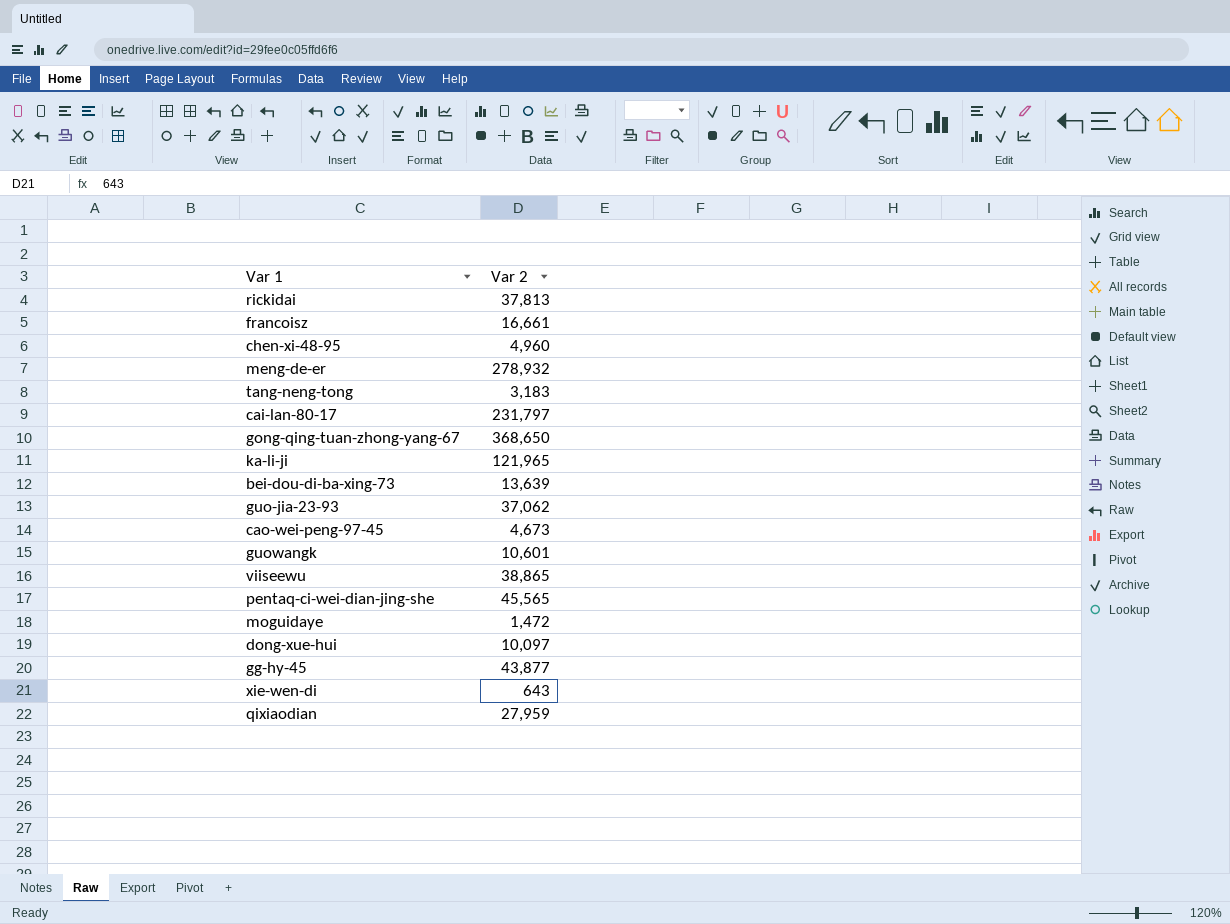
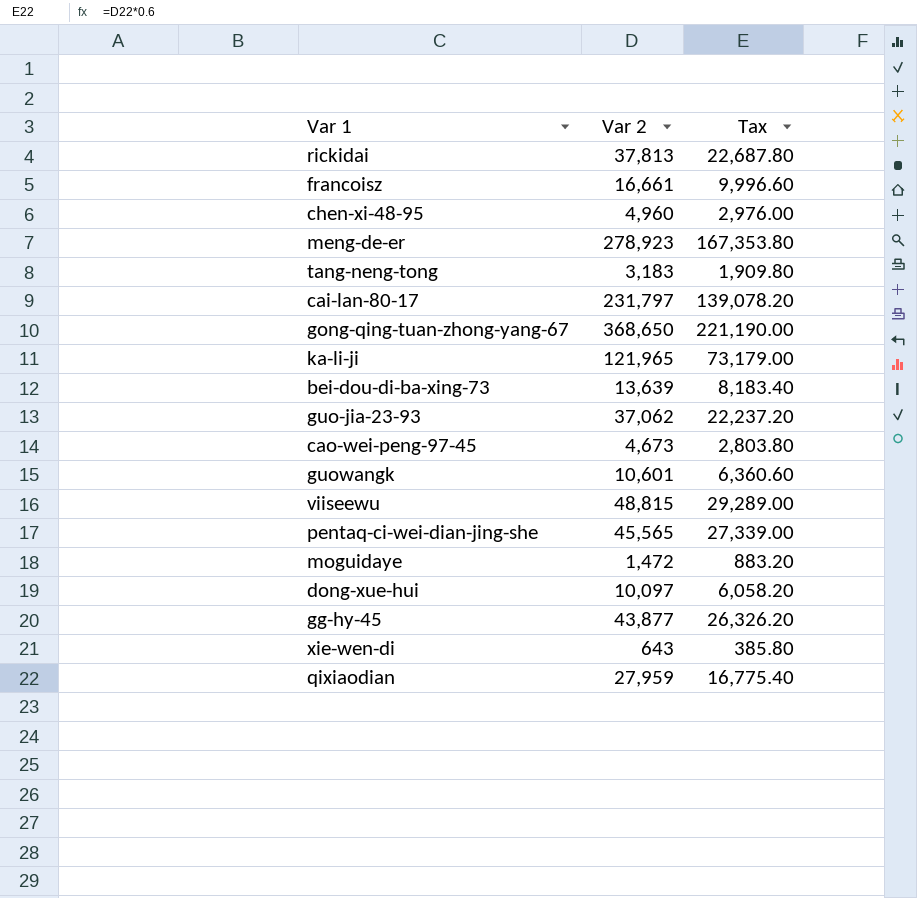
column Tax | formula: none -> [Var 2] * 0.6
meng-de-er | Var 2: 278,932 -> 278,923
viiseewu | Var 2: 38,865 -> 48,815

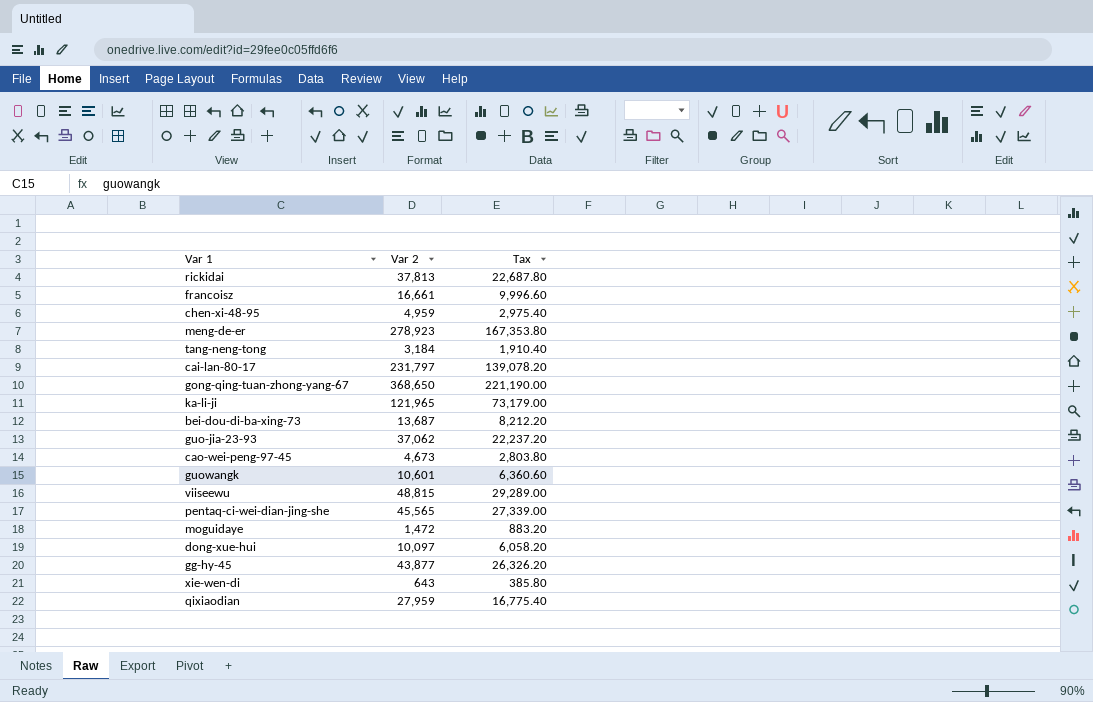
chen-xi-48-95 | Var 2: 4,960 -> 4,959
chen-xi-48-95 | Tax: 2,976.00 -> 2,975.40
tang-neng-tong | Var 2: 3,183 -> 3,184
tang-neng-tong | Tax: 1,909.80 -> 1,910.40
bei-dou-di-ba-xing-73 | Var 2: 13,639 -> 13,687
bei-dou-di-ba-xing-73 | Tax: 8,183.40 -> 8,212.20

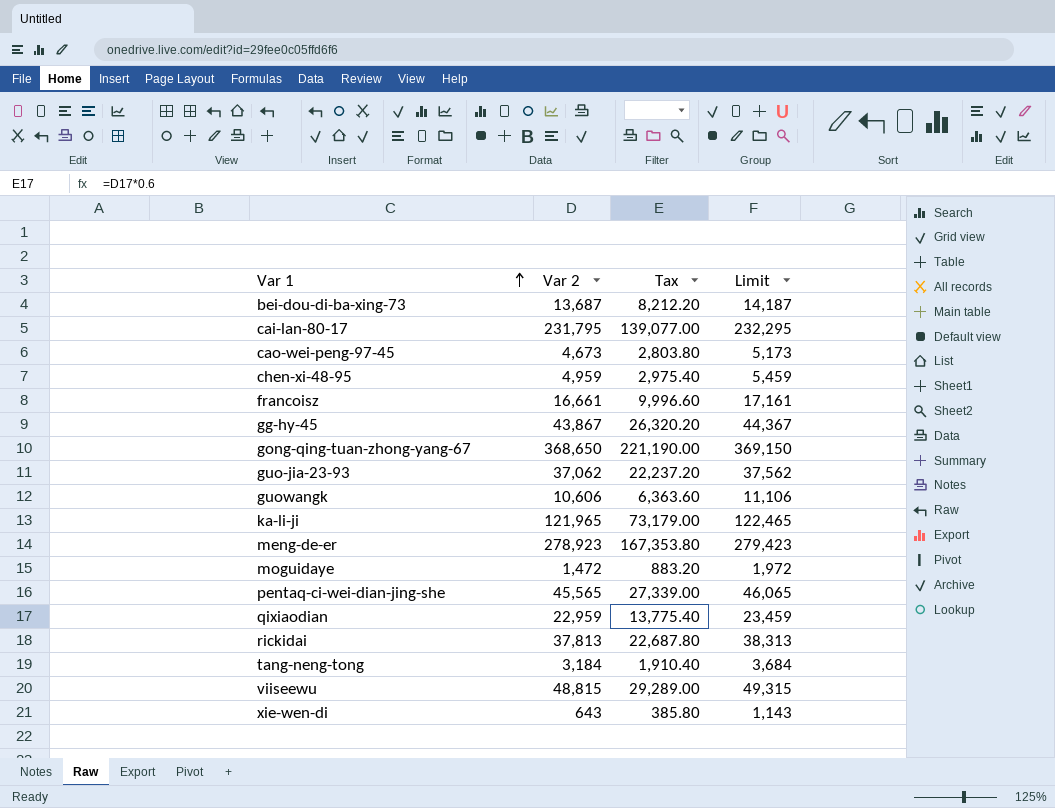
row order: none -> Var 1 ascending
column Limit | formula: none -> [Var 2] + 500
row dong-xue-hui: 10,097 | 6,058.20 -> none
cai-lan-80-17 | Var 2: 231,797 -> 231,795
cai-lan-80-17 | Tax: 139,078.20 -> 139,077.00
gg-hy-45 | Var 2: 43,877 -> 43,867
gg-hy-45 | Tax: 26,326.20 -> 26,320.20
guowangk | Var 2: 10,601 -> 10,606
guowangk | Tax: 6,360.60 -> 6,363.60
qixiaodian | Var 2: 27,959 -> 22,959
qixiaodian | Tax: 16,775.40 -> 13,775.40

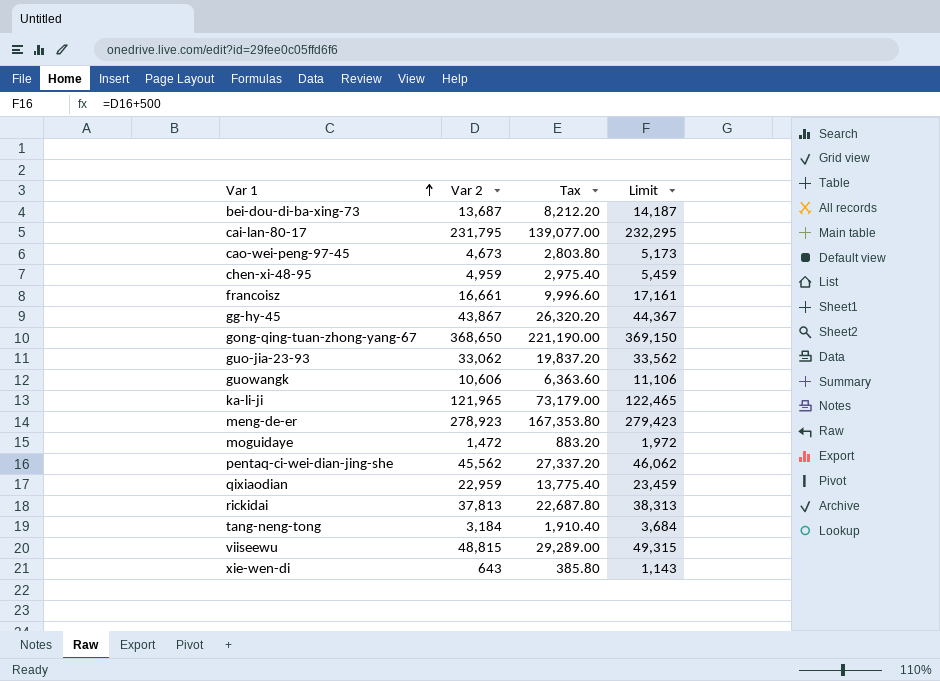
guo-jia-23-93 | Var 2: 37,062 -> 33,062
guo-jia-23-93 | Tax: 22,237.20 -> 19,837.20
guo-jia-23-93 | Limit: 37,562 -> 33,562
pentaq-ci-wei-dian-jing-she | Var 2: 45,565 -> 45,562
pentaq-ci-wei-dian-jing-she | Tax: 27,339.00 -> 27,337.20
pentaq-ci-wei-dian-jing-she | Limit: 46,065 -> 46,062

